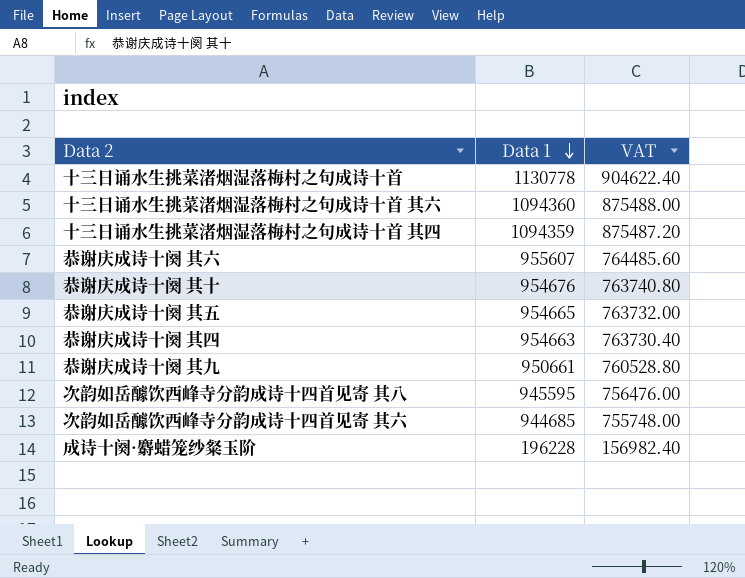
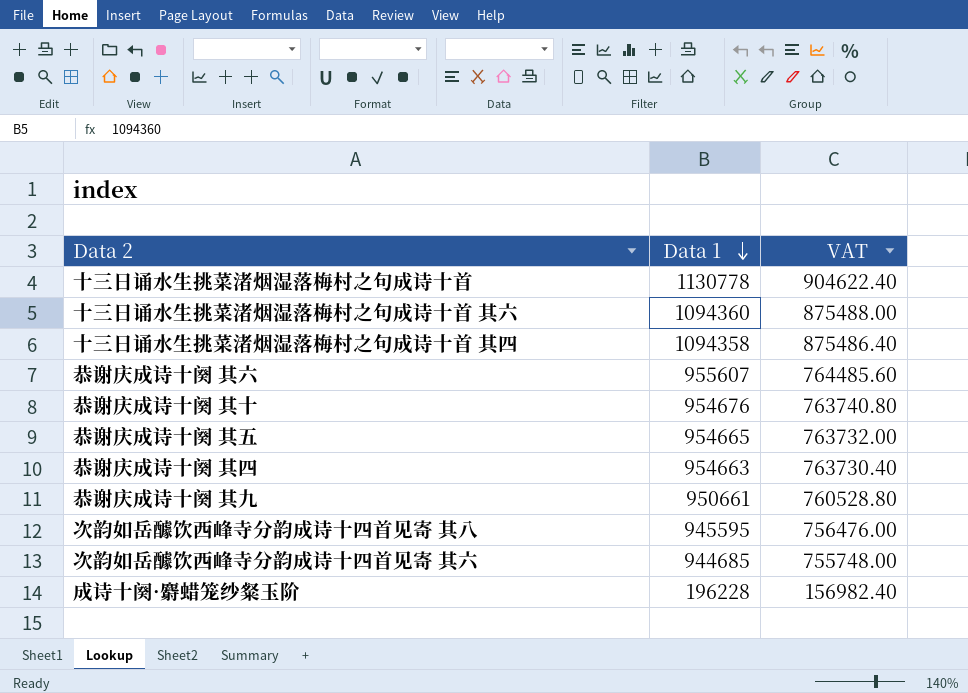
十三日诵水生挑菜渚烟湿落梅村之句成诗十首 其四 | Data 1: 1094359 -> 1094358
十三日诵水生挑菜渚烟湿落梅村之句成诗十首 其四 | VAT: 875487.20 -> 875486.40

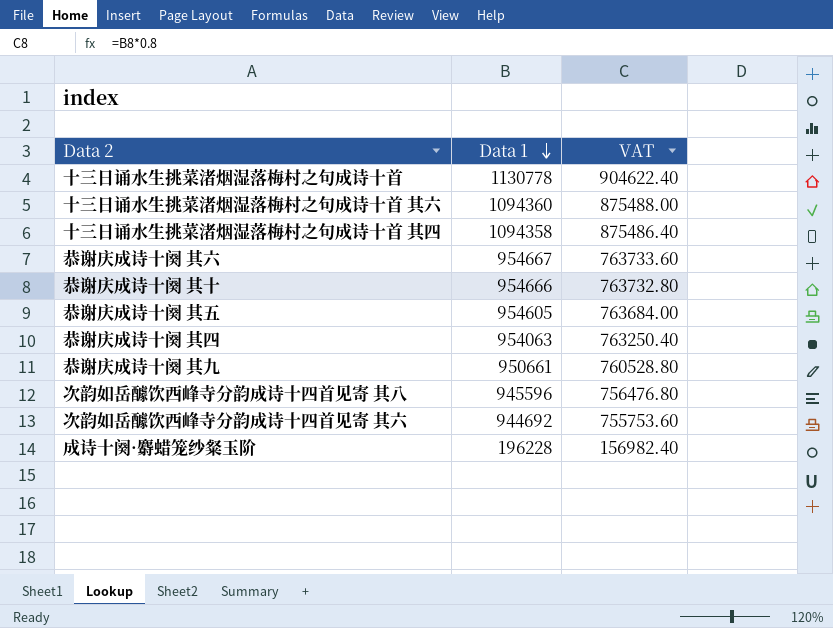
恭谢庆成诗十阕 其六 | Data 1: 955607 -> 954667
恭谢庆成诗十阕 其六 | VAT: 764485.60 -> 763733.60
恭谢庆成诗十阕 其十 | Data 1: 954676 -> 954666
恭谢庆成诗十阕 其十 | VAT: 763740.80 -> 763732.80
恭谢庆成诗十阕 其五 | Data 1: 954665 -> 954605
恭谢庆成诗十阕 其五 | VAT: 763732.00 -> 763684.00
恭谢庆成诗十阕 其四 | Data 1: 954663 -> 954063
恭谢庆成诗十阕 其四 | VAT: 763730.40 -> 763250.40
次韵如岳醵饮西峰寺分韵成诗十四首见寄 其八 | Data 1: 945595 -> 945596
次韵如岳醵饮西峰寺分韵成诗十四首见寄 其八 | VAT: 756476.00 -> 756476.80
次韵如岳醵饮西峰寺分韵成诗十四首见寄 其六 | Data 1: 944685 -> 944692
次韵如岳醵饮西峰寺分韵成诗十四首见寄 其六 | VAT: 755748.00 -> 755753.60

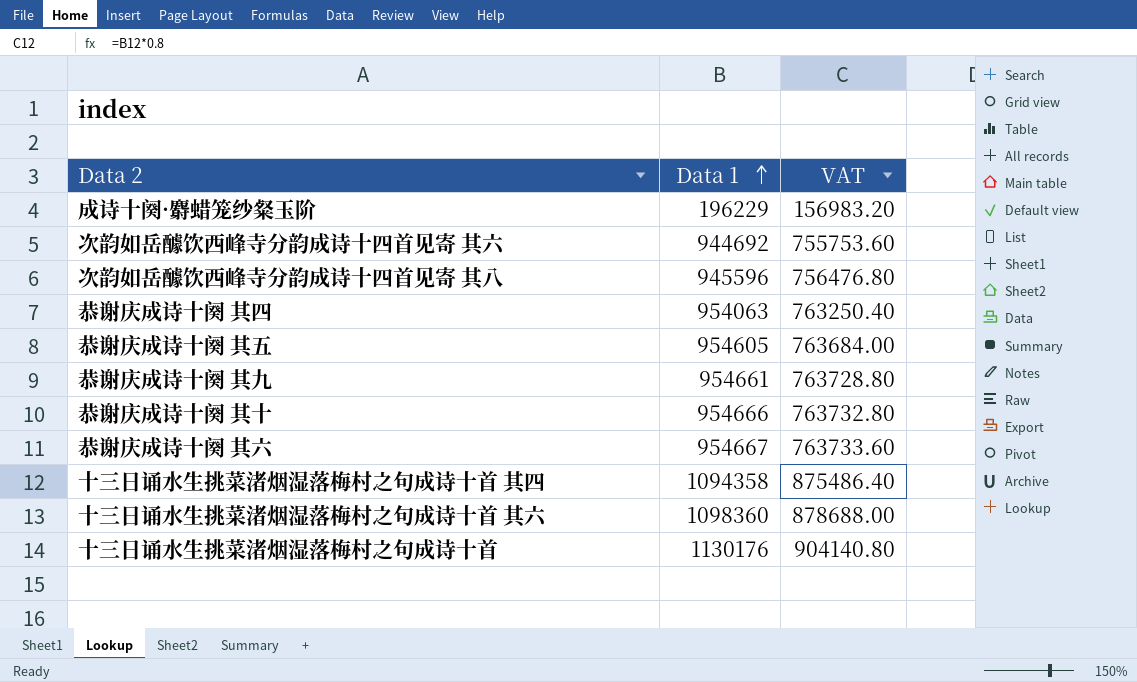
row order: Data 1 descending -> Data 1 ascending
成诗十阕·麝蜡笼纱粲玉阶 | Data 1: 196228 -> 196229
成诗十阕·麝蜡笼纱粲玉阶 | VAT: 156982.40 -> 156983.20
恭谢庆成诗十阕 其九 | Data 1: 950661 -> 954661
恭谢庆成诗十阕 其九 | VAT: 760528.80 -> 763728.80
十三日诵水生挑菜渚烟湿落梅村之句成诗十首 其六 | Data 1: 1094360 -> 1098360
十三日诵水生挑菜渚烟湿落梅村之句成诗十首 其六 | VAT: 875488.00 -> 878688.00
十三日诵水生挑菜渚烟湿落梅村之句成诗十首 | Data 1: 1130778 -> 1130176
十三日诵水生挑菜渚烟湿落梅村之句成诗十首 | VAT: 904622.40 -> 904140.80

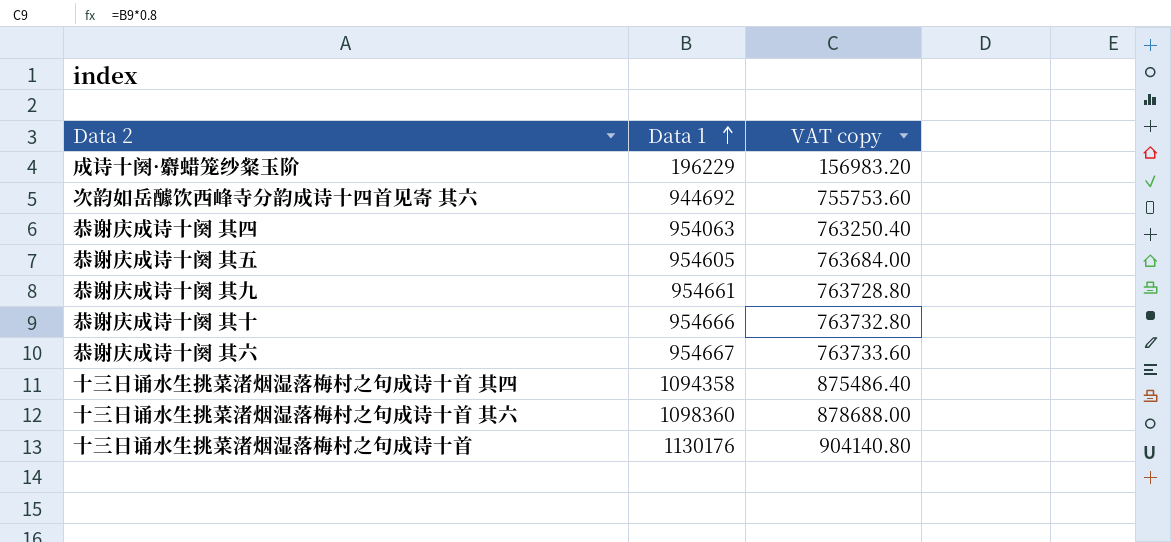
column name: VAT -> VAT copy
row 次韵如岳醵饮西峰寺分韵成诗十四首见寄 其八: 945596 | 756476.80 -> none

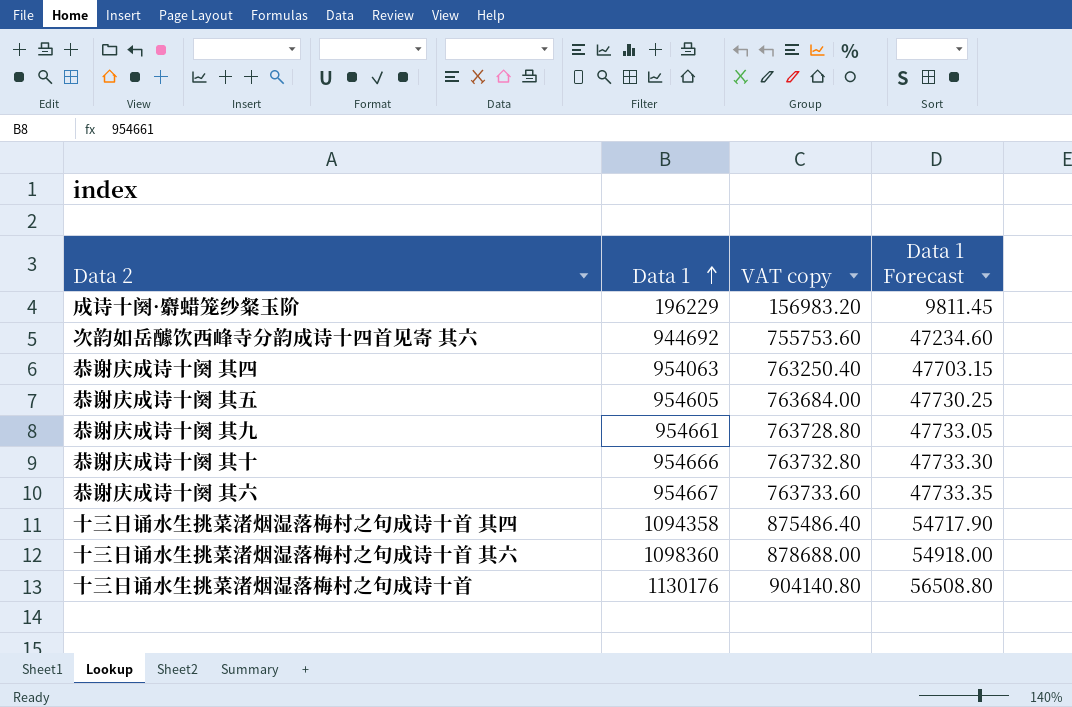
column Data 1 Forecast | formula: none -> [Data 1] * 0.05

